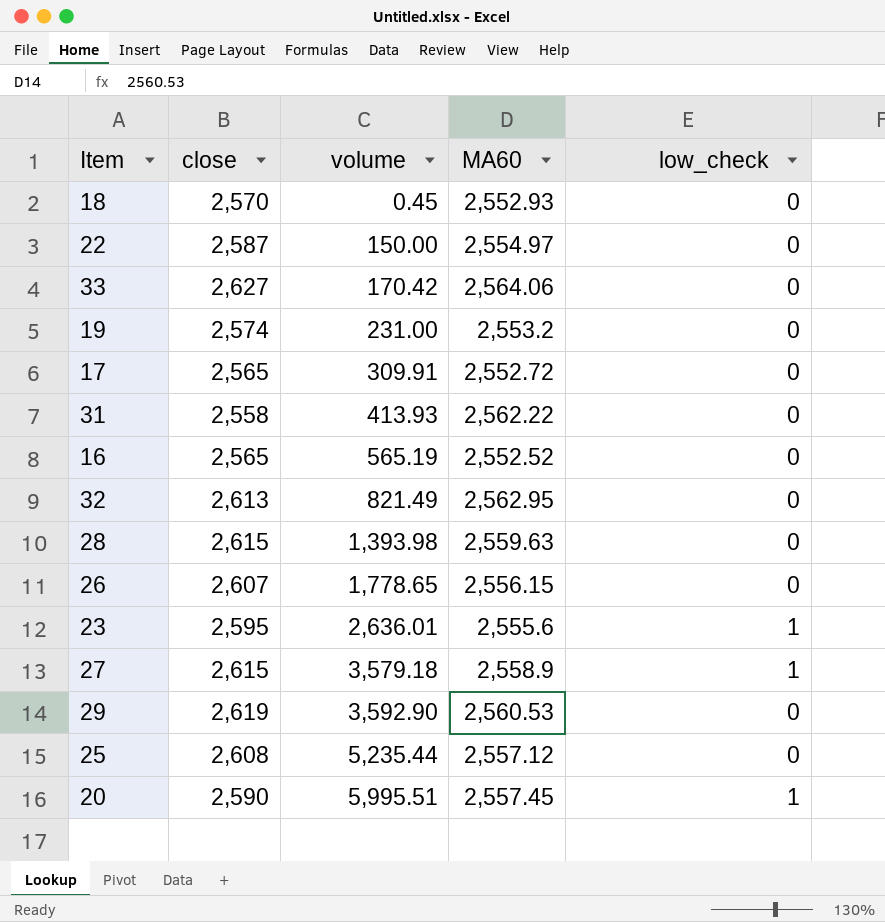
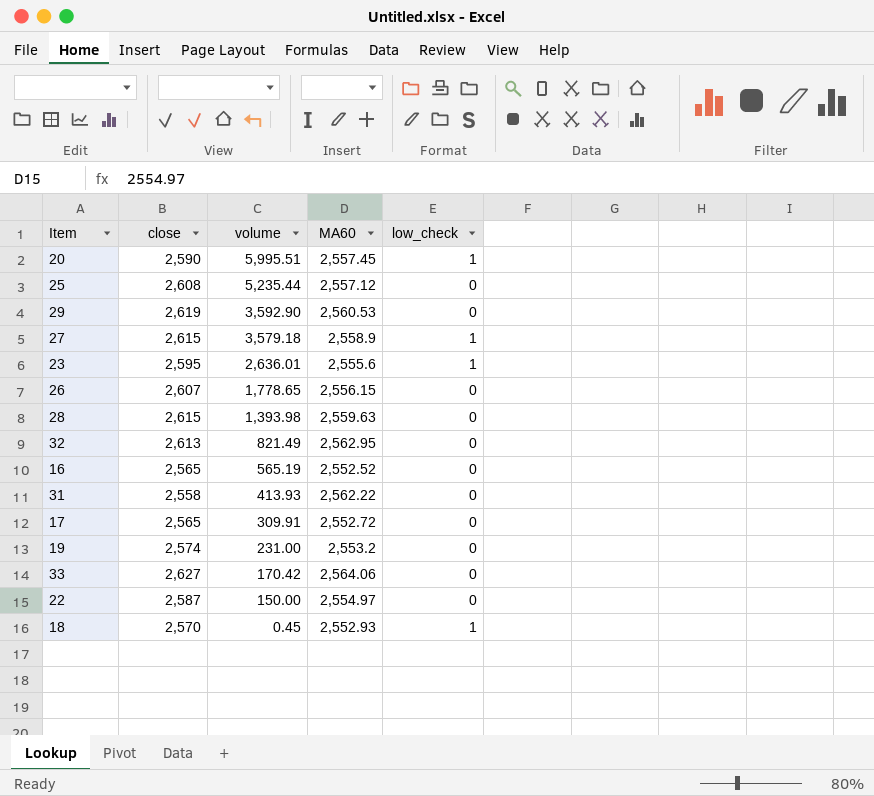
row order: volume ascending -> volume descending
18 | low_check: 0 -> 1

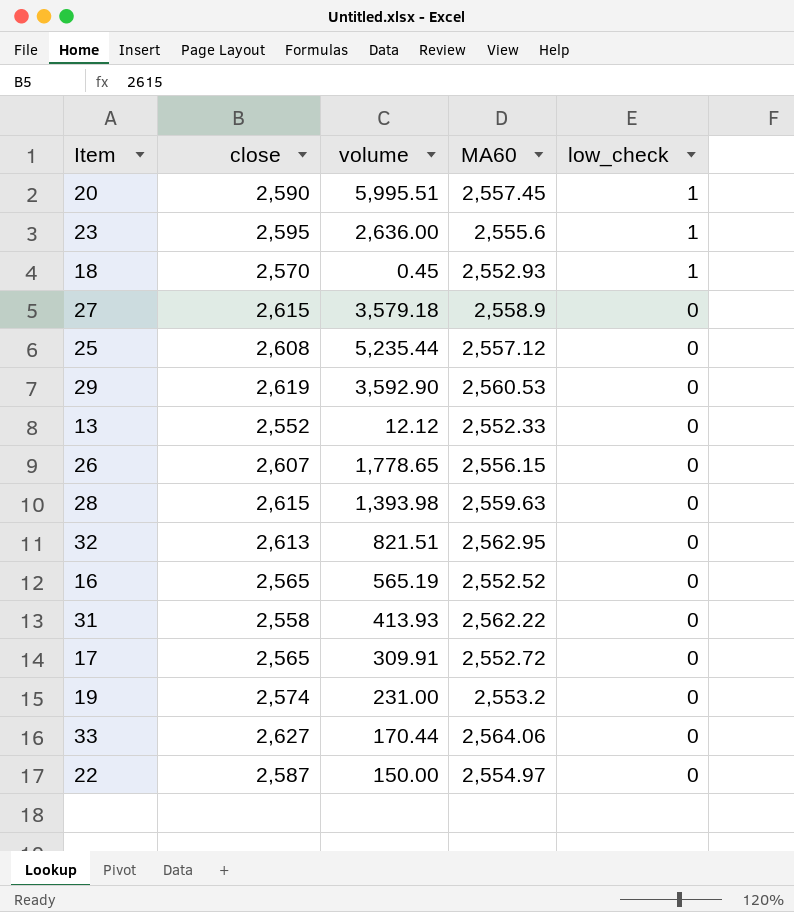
row order: volume descending -> low_check descending
23 | volume: 2,636.01 -> 2,636.00
27 | low_check: 1 -> 0
row 13: none -> 2,552 | 12.12 | 2,552.33 | 0
32 | volume: 821.49 -> 821.51
33 | volume: 170.42 -> 170.44

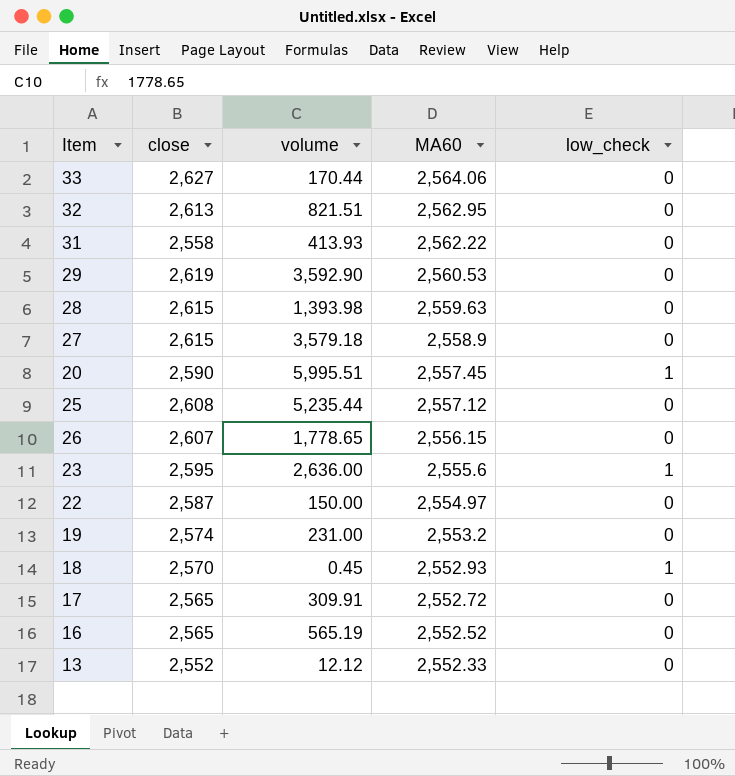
row order: low_check descending -> MA60 descending

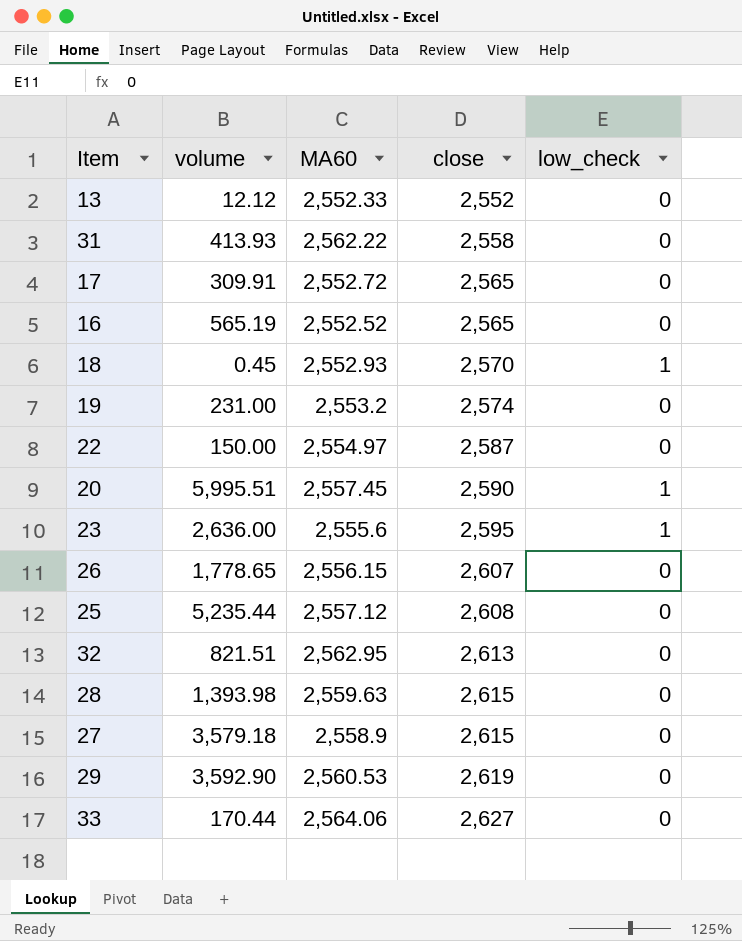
row order: MA60 descending -> close ascending
column close | position: 2 -> 4

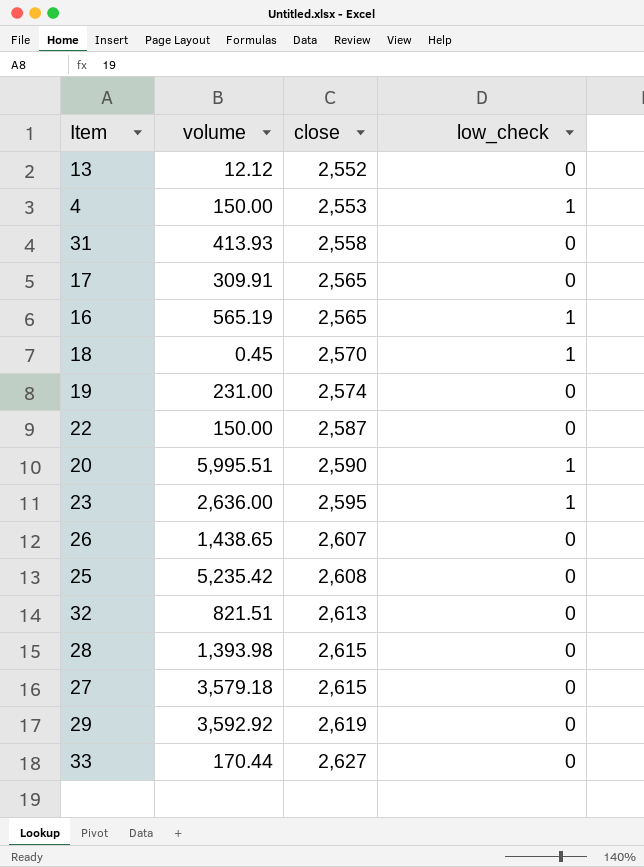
column MA60 | position: 3 -> none
row 4: none -> 150.00 | 2,553 | 1
16 | low_check: 0 -> 1
26 | volume: 1,778.65 -> 1,438.65
25 | volume: 5,235.44 -> 5,235.42
29 | volume: 3,592.90 -> 3,592.92

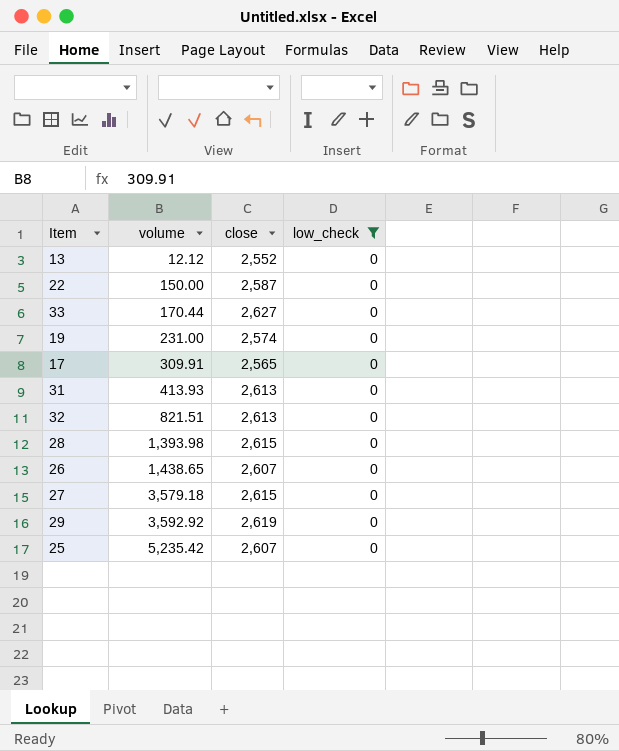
filter: none -> low_check = 0
row order: close ascending -> volume ascending
31 | close: 2,558 -> 2,613
25 | close: 2,608 -> 2,607

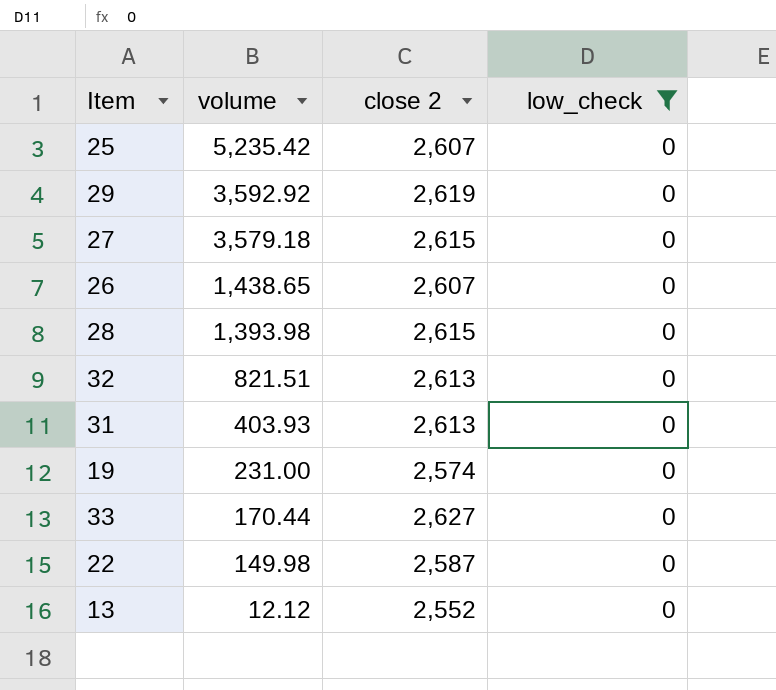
row order: volume ascending -> volume descending
column name: close -> close 2
row 17: 309.91 | 2,565 | 0 -> none
31 | volume: 413.93 -> 403.93
22 | volume: 150.00 -> 149.98

